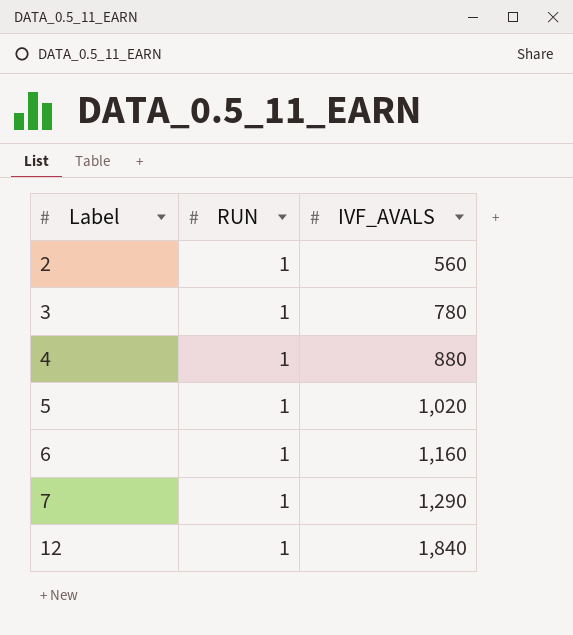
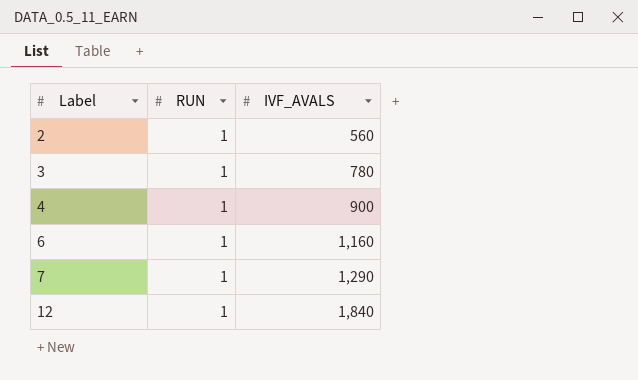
row 5: 1 | 1,020 -> none
4 | IVF_AVALS: 880 -> 900

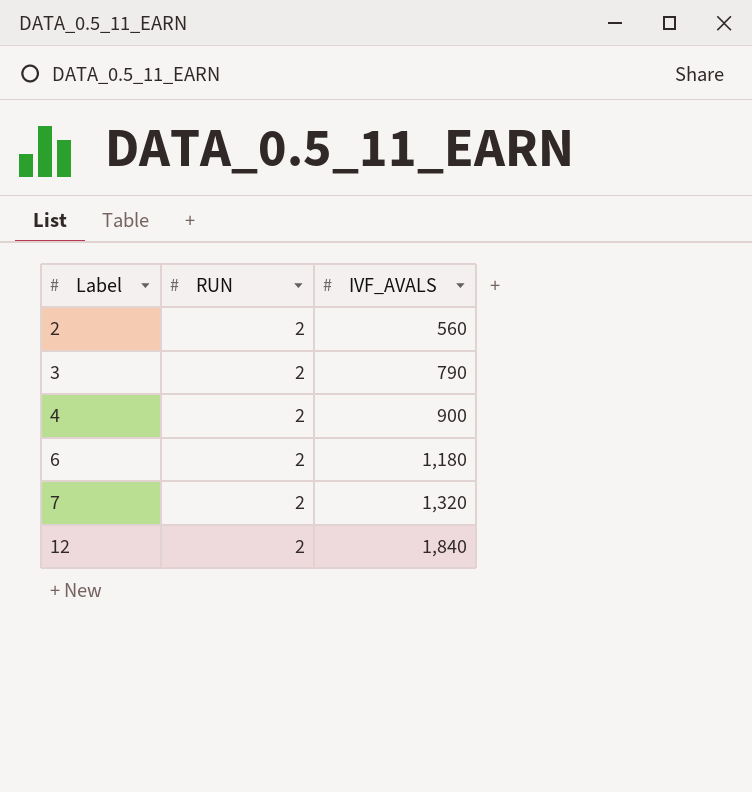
2 | RUN: 1 -> 2
3 | RUN: 1 -> 2
3 | IVF_AVALS: 780 -> 790
4 | RUN: 1 -> 2
6 | RUN: 1 -> 2
6 | IVF_AVALS: 1,160 -> 1,180
7 | RUN: 1 -> 2
7 | IVF_AVALS: 1,290 -> 1,320
12 | RUN: 1 -> 2

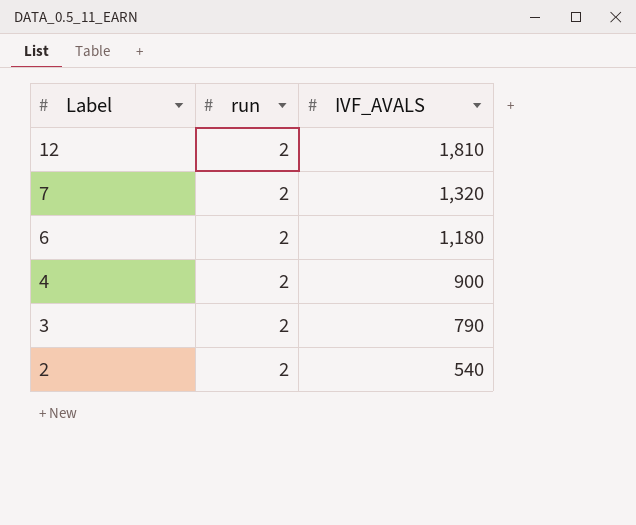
row order: Label ascending -> Label descending
column name: RUN -> run
12 | IVF_AVALS: 1,840 -> 1,810
2 | IVF_AVALS: 560 -> 540

